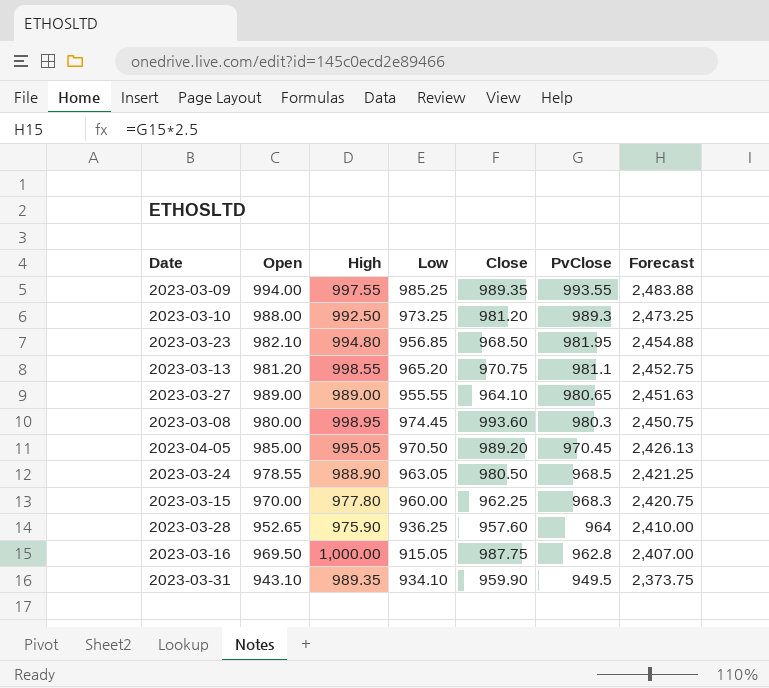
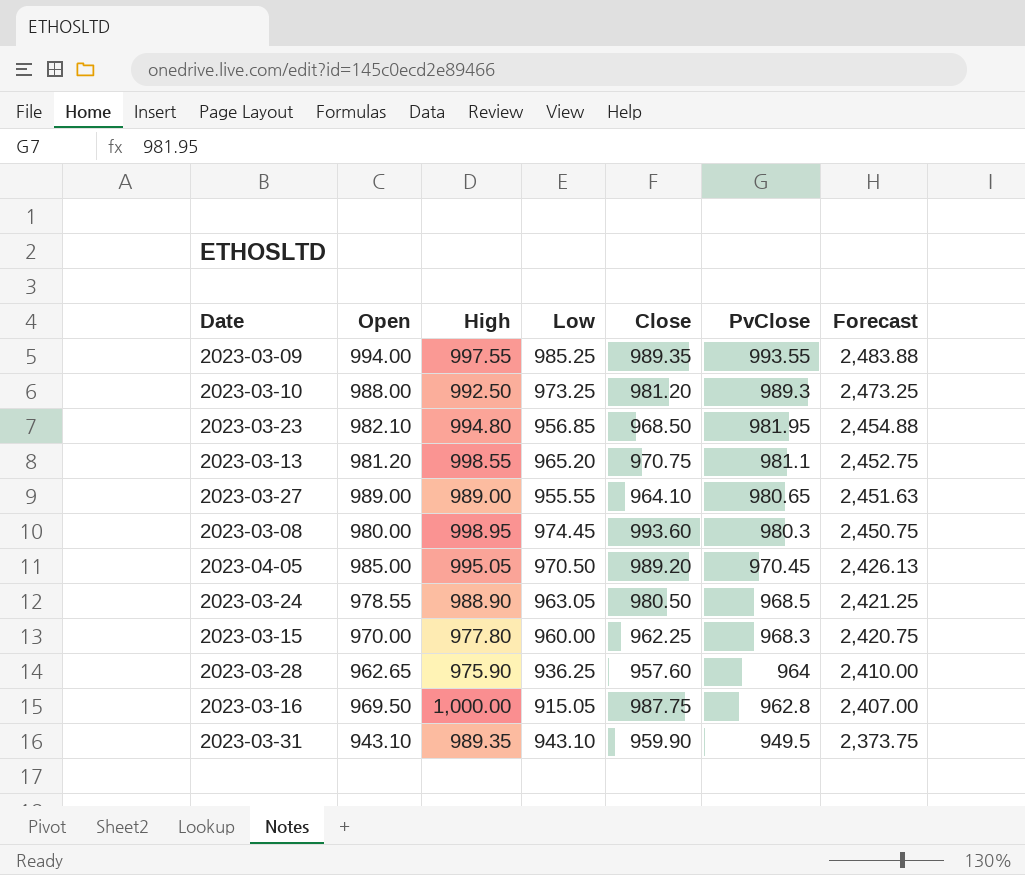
2023-03-28 | Open: 952.65 -> 962.65
2023-03-31 | Low: 934.10 -> 943.10

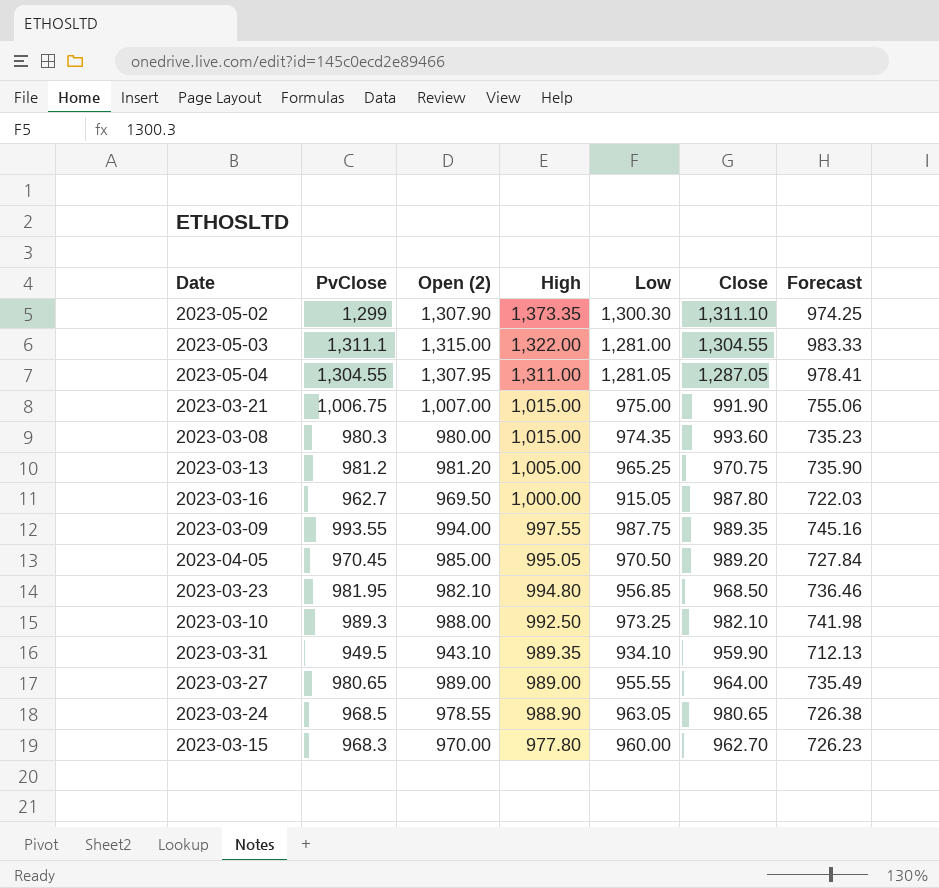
row order: PvClose descending -> High descending
column PvClose | position: 6 -> 2
column name: Open -> Open (2)
column Forecast | formula: [PvClose] * 2.5 -> [PvClose] * 0.75
row 2023-03-28: 962.65 | 975.90 | 936.25 | 957.60 | 964 | 2,410.00 -> none
row 2023-05-02: none -> 1,299 | 1,307.90 | 1,373.35 | 1,300.30 | 1,311.10 | 974.25
row 2023-05-03: none -> 1,311.1 | 1,315.00 | 1,322.00 | 1,281.00 | 1,304.55 | 983.33
row 2023-05-04: none -> 1,304.55 | 1,307.95 | 1,311.00 | 1,281.05 | 1,287.05 | 978.41
row 2023-03-21: none -> 1,006.75 | 1,007.00 | 1,015.00 | 975.00 | 991.90 | 755.06
2023-03-08 | High: 998.95 -> 1,015.00
2023-03-08 | Low: 974.45 -> 974.35
2023-03-13 | PvClose: 981.1 -> 981.2
2023-03-13 | High: 998.55 -> 1,005.00
2023-03-13 | Low: 965.20 -> 965.25
2023-03-16 | PvClose: 962.8 -> 962.7
2023-03-16 | Close: 987.75 -> 987.80
2023-03-09 | Low: 985.25 -> 987.75
2023-03-10 | Close: 981.20 -> 982.10
2023-03-31 | Low: 943.10 -> 934.10
2023-03-27 | Close: 964.10 -> 964.00
2023-03-24 | Close: 980.50 -> 980.65
2023-03-15 | Close: 962.25 -> 962.70

